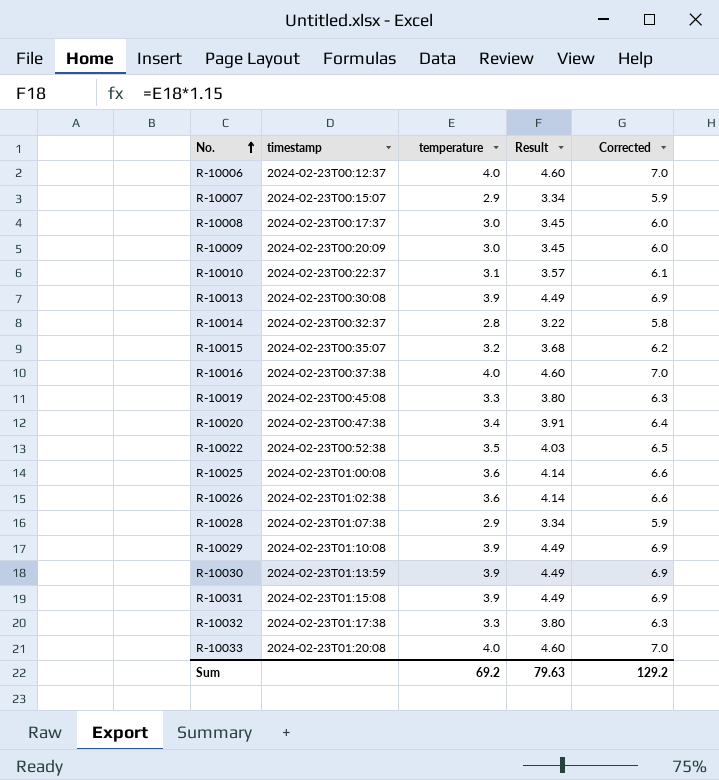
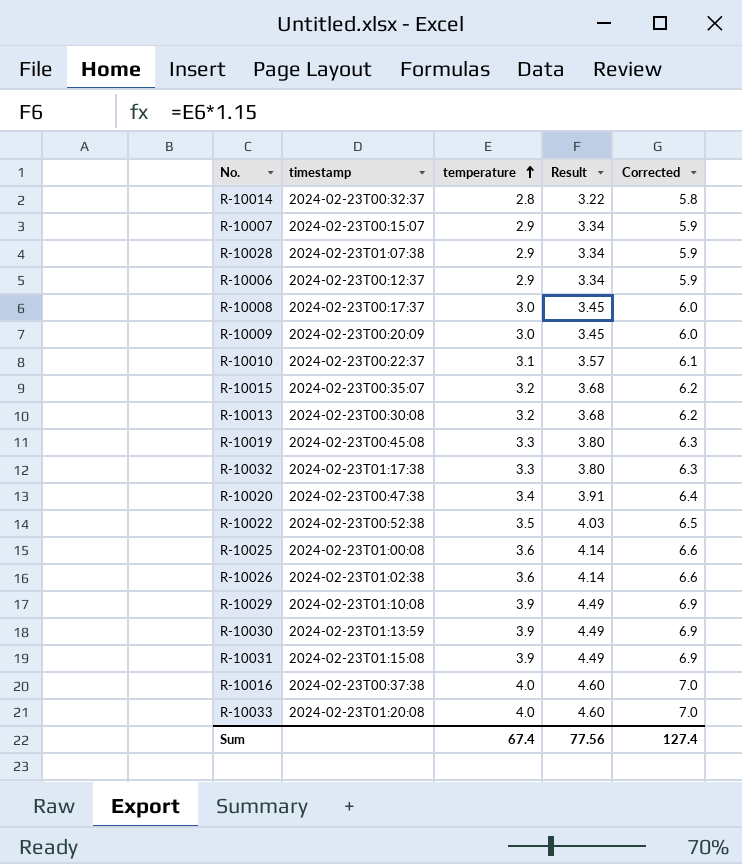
row order: No. ascending -> temperature ascending
R-10006 | temperature: 4.0 -> 2.9
R-10006 | Result: 4.60 -> 3.34
R-10006 | Corrected: 7.0 -> 5.9
R-10013 | temperature: 3.9 -> 3.2
R-10013 | Result: 4.49 -> 3.68
R-10013 | Corrected: 6.9 -> 6.2
Sum | temperature: 69.2 -> 67.4
Sum | Result: 79.63 -> 77.56
Sum | Corrected: 129.2 -> 127.4

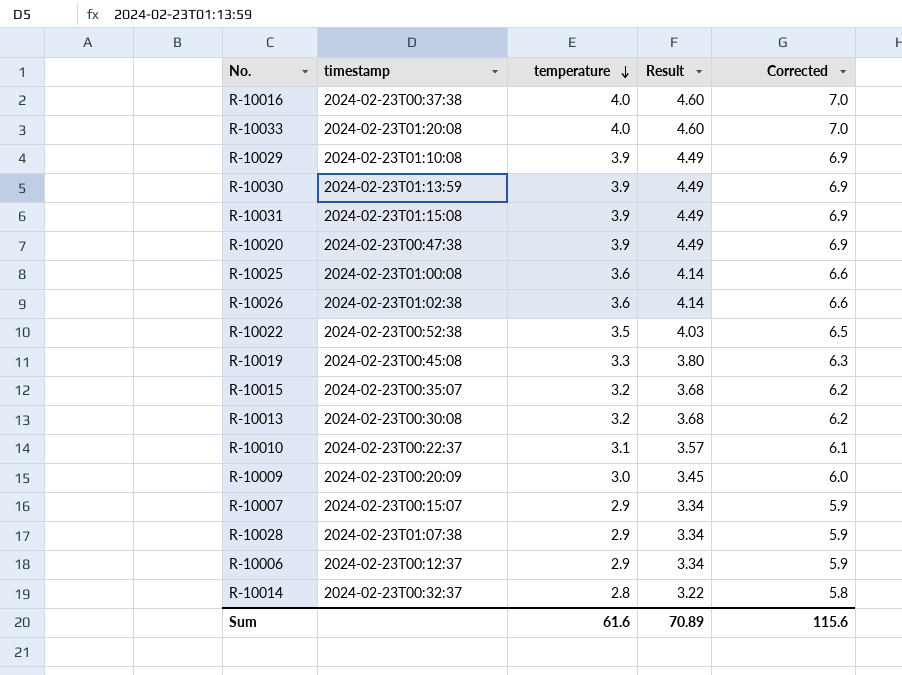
row order: temperature ascending -> temperature descending
row R-10008: 2024-02-23T00:17:37 | 3.0 | 3.45 | 6.0 -> none
row R-10032: 2024-02-23T01:17:38 | 3.3 | 3.80 | 6.3 -> none
R-10020 | temperature: 3.4 -> 3.9
R-10020 | Result: 3.91 -> 4.49
R-10020 | Corrected: 6.4 -> 6.9
Sum | temperature: 67.4 -> 61.6
Sum | Result: 77.56 -> 70.89
Sum | Corrected: 127.4 -> 115.6

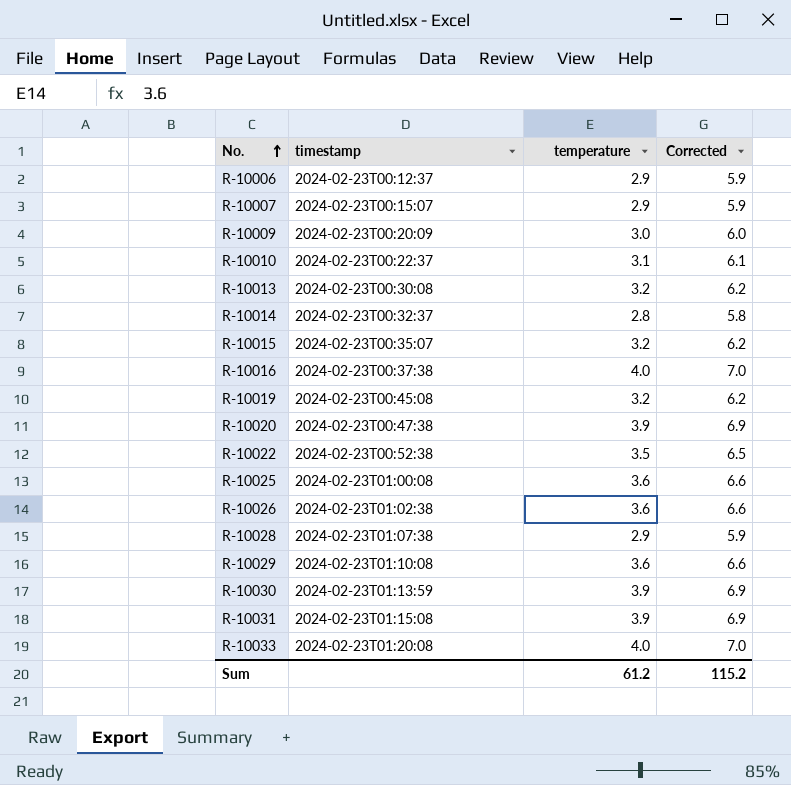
row order: temperature descending -> No. ascending
column Result | formula: [temperature] * 1.15 -> none
R-10019 | temperature: 3.3 -> 3.2
R-10019 | Corrected: 6.3 -> 6.2
R-10029 | temperature: 3.9 -> 3.6
R-10029 | Corrected: 6.9 -> 6.6
Sum | temperature: 61.6 -> 61.2
Sum | Corrected: 115.6 -> 115.2

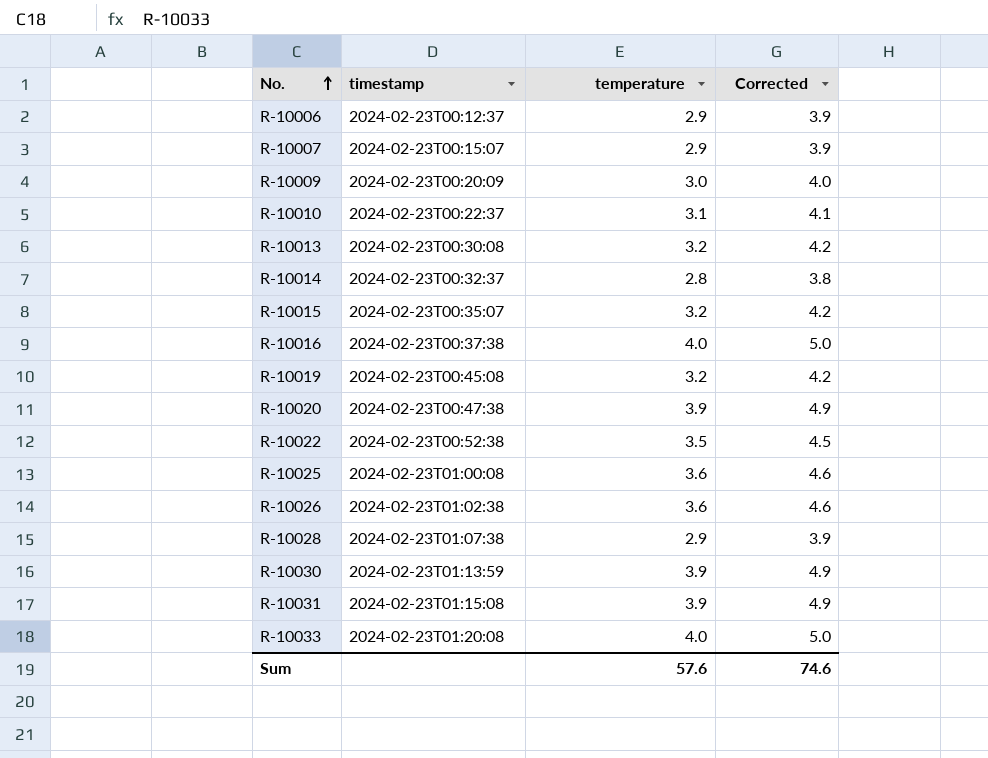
column Corrected | formula: [temperature] + 3 -> [temperature] + 1
row R-10029: 2024-02-23T01:10:08 | 3.6 | 6.6 -> none
Sum | temperature: 61.2 -> 57.6
Sum | Corrected: 115.2 -> 74.6

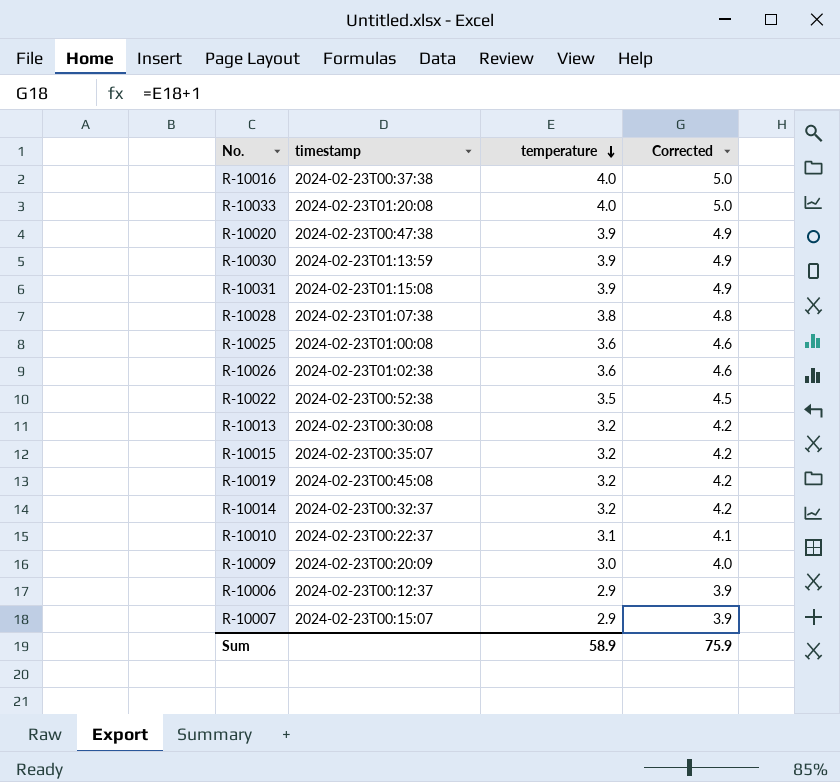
row order: No. ascending -> temperature descending
R-10028 | temperature: 2.9 -> 3.8
R-10028 | Corrected: 3.9 -> 4.8
R-10014 | temperature: 2.8 -> 3.2
R-10014 | Corrected: 3.8 -> 4.2
Sum | temperature: 57.6 -> 58.9
Sum | Corrected: 74.6 -> 75.9

